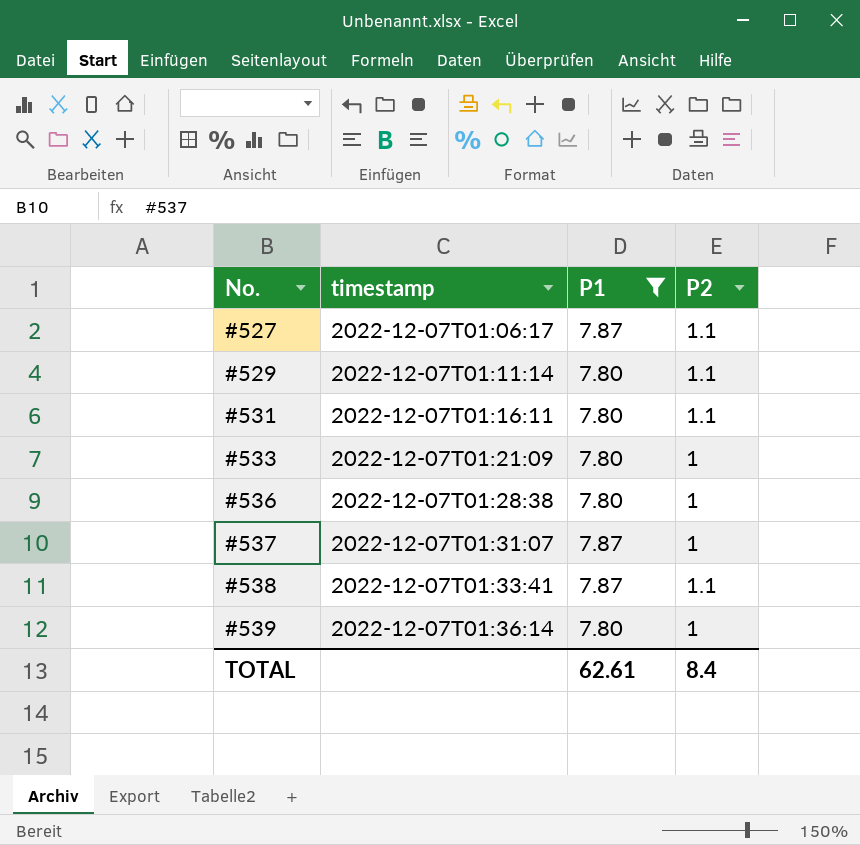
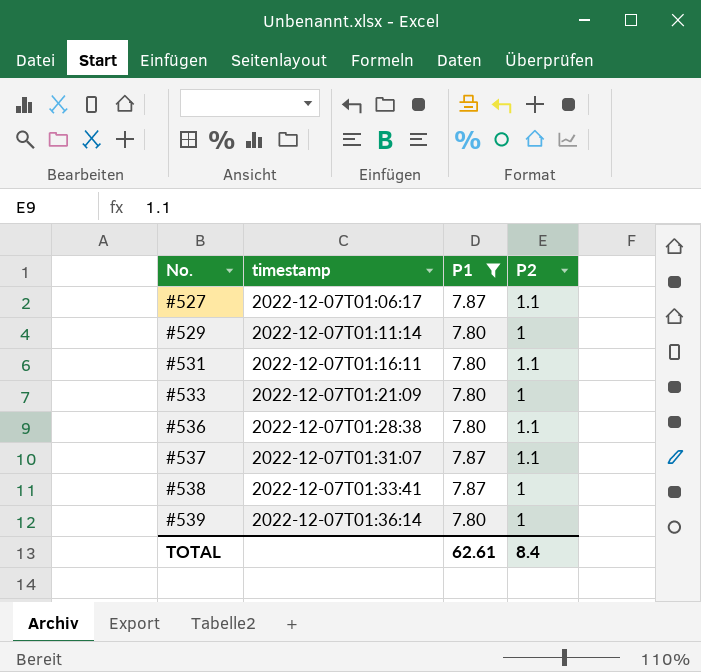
#529 | P2: 1.1 -> 1
#536 | P2: 1 -> 1.1
#537 | P2: 1 -> 1.1
#538 | P2: 1.1 -> 1

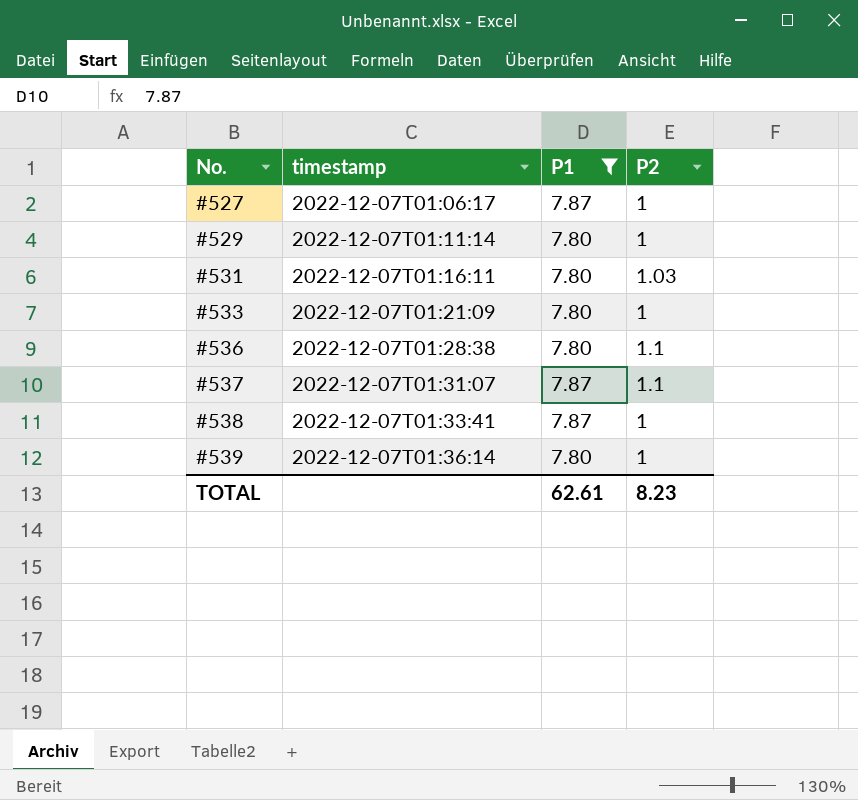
#527 | P2: 1.1 -> 1
#531 | P2: 1.1 -> 1.03
TOTAL | P2: 8.4 -> 8.23

